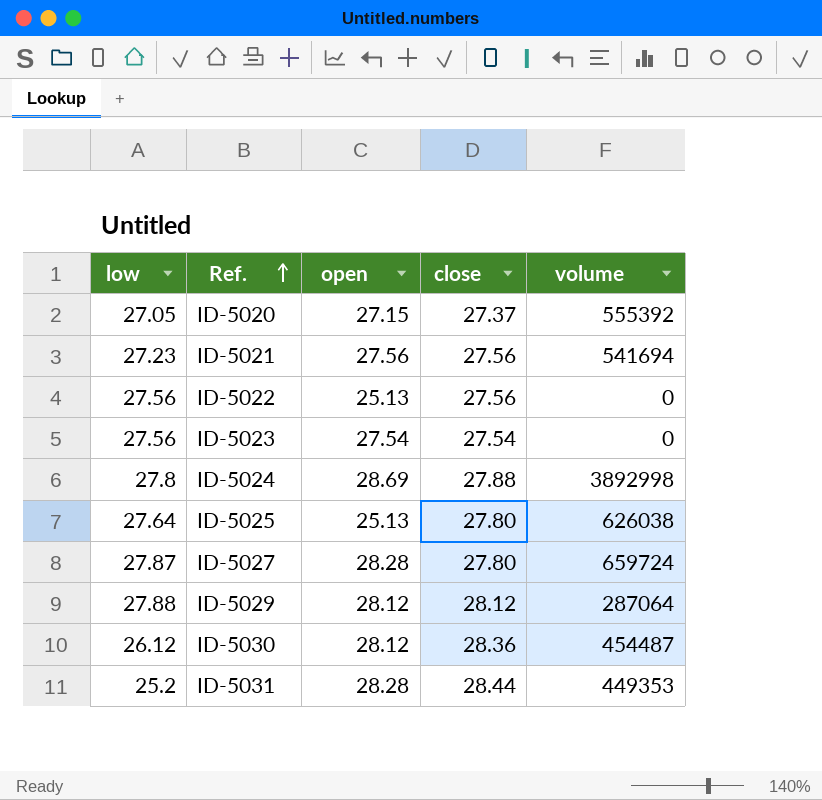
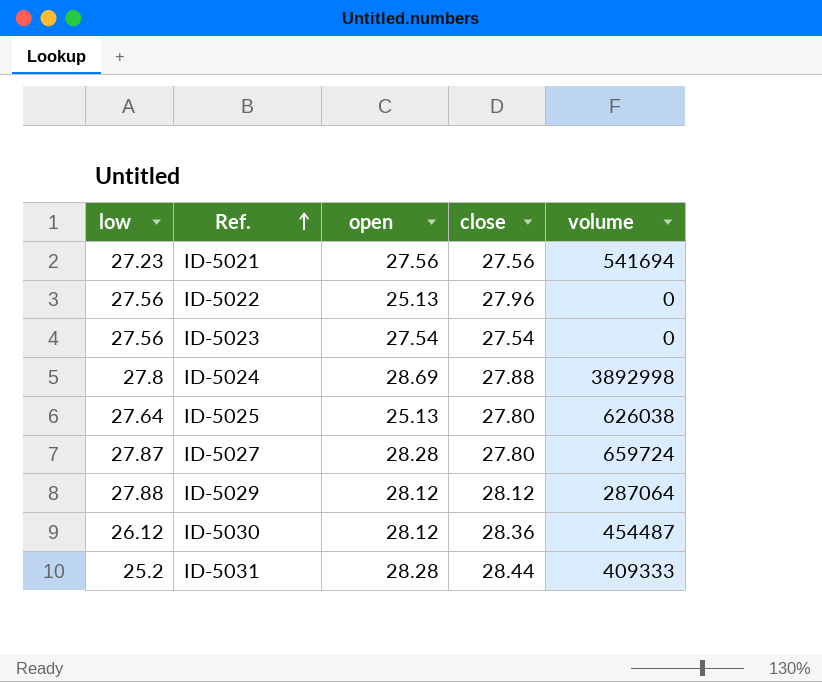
row ID-5020: 27.05 | 27.15 | 27.37 | 555392 -> none
ID-5022 | close: 27.56 -> 27.96
ID-5031 | volume: 449353 -> 409333

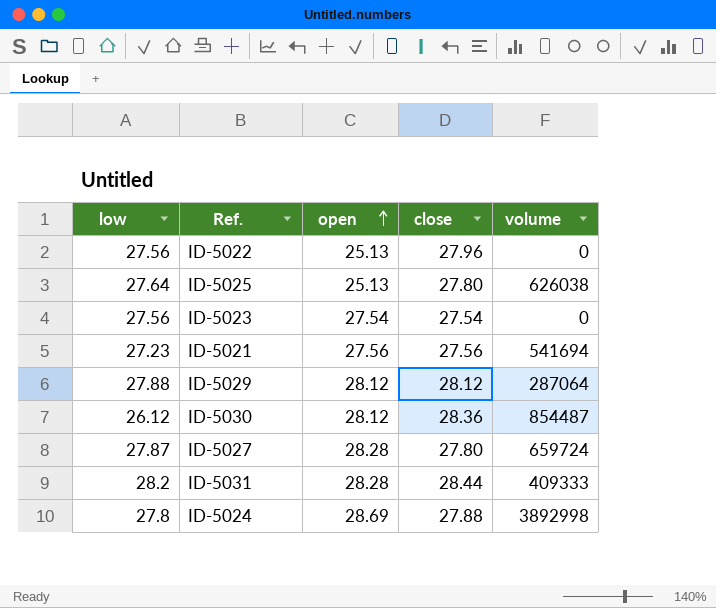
row order: Ref. ascending -> open ascending
ID-5030 | volume: 454487 -> 854487
ID-5031 | low: 25.2 -> 28.2

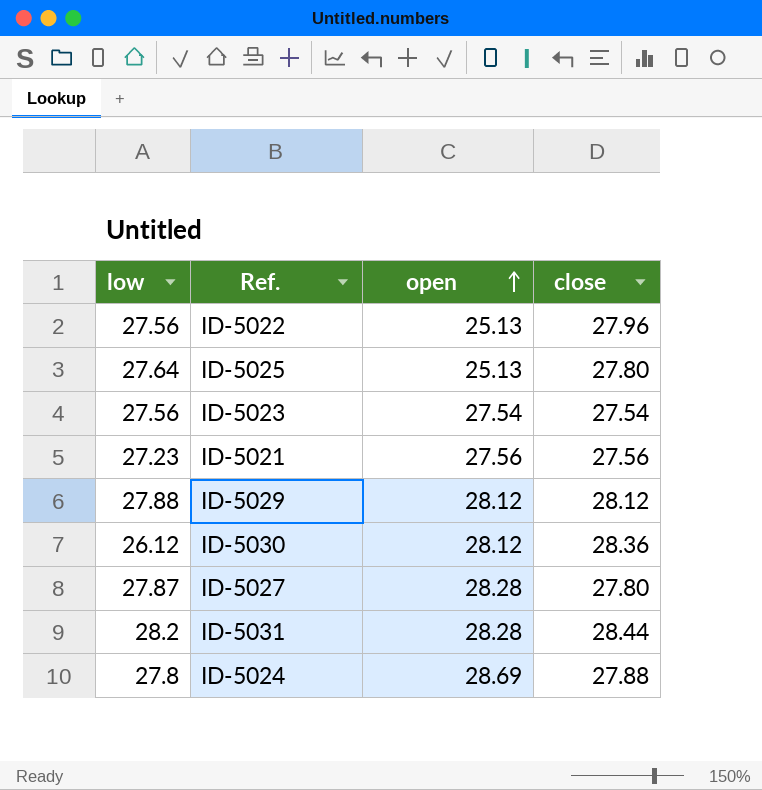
column volume | position: 5 -> none

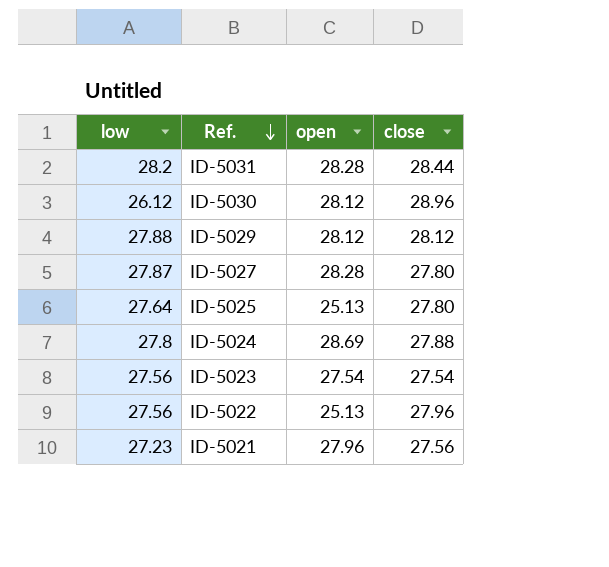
row order: open ascending -> Ref. descending
ID-5030 | close: 28.36 -> 28.96
ID-5021 | open: 27.56 -> 27.96

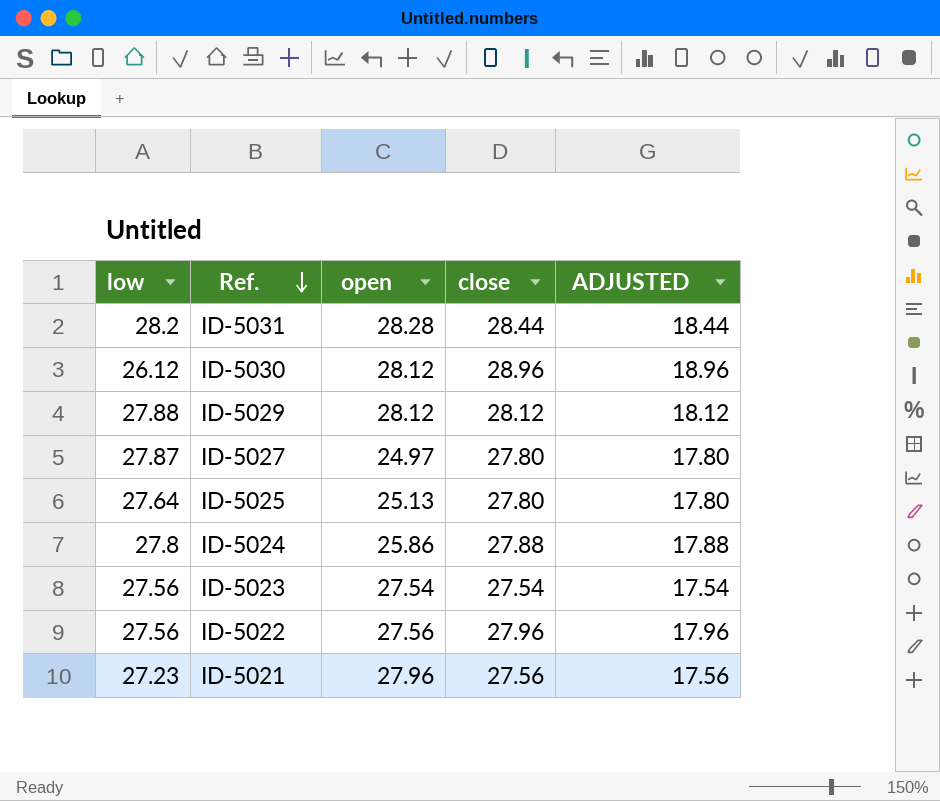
column ADJUSTED | formula: none -> [close] - 10
ID-5027 | open: 28.28 -> 24.97
ID-5024 | open: 28.69 -> 25.86
ID-5022 | open: 25.13 -> 27.56

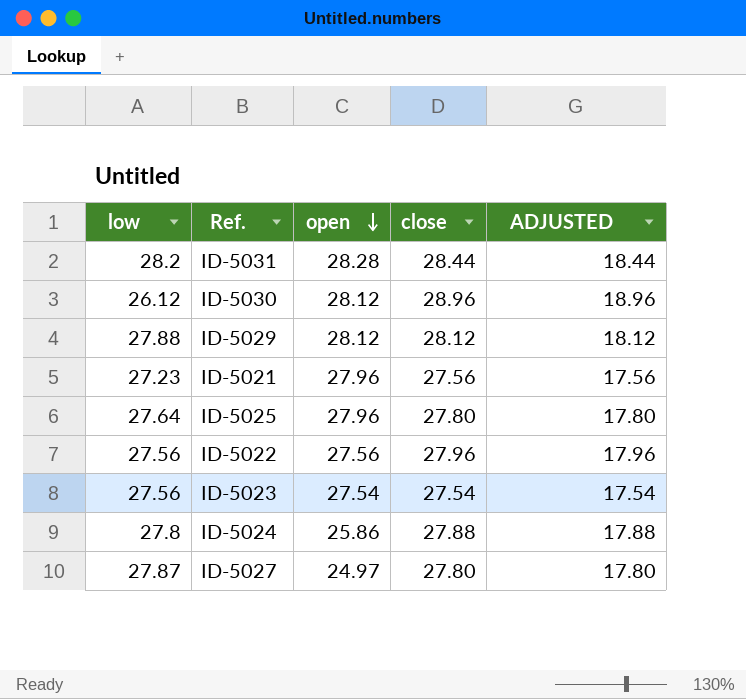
row order: Ref. descending -> open descending
ID-5025 | open: 25.13 -> 27.96

